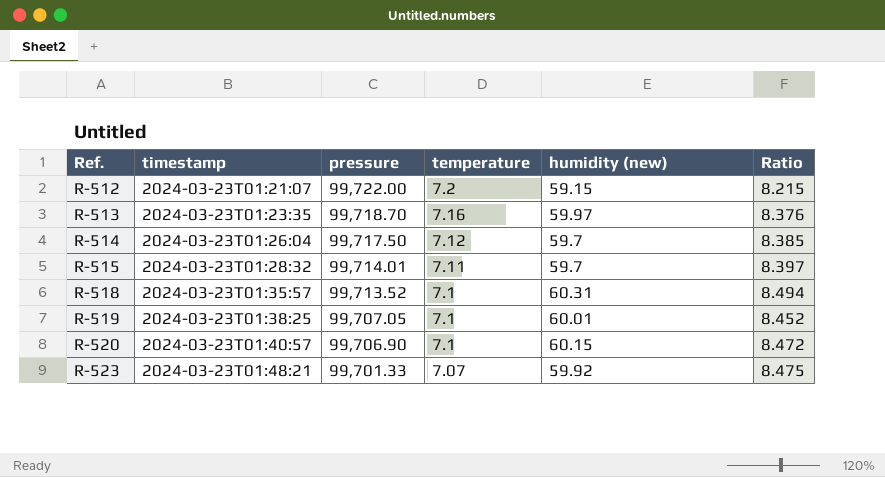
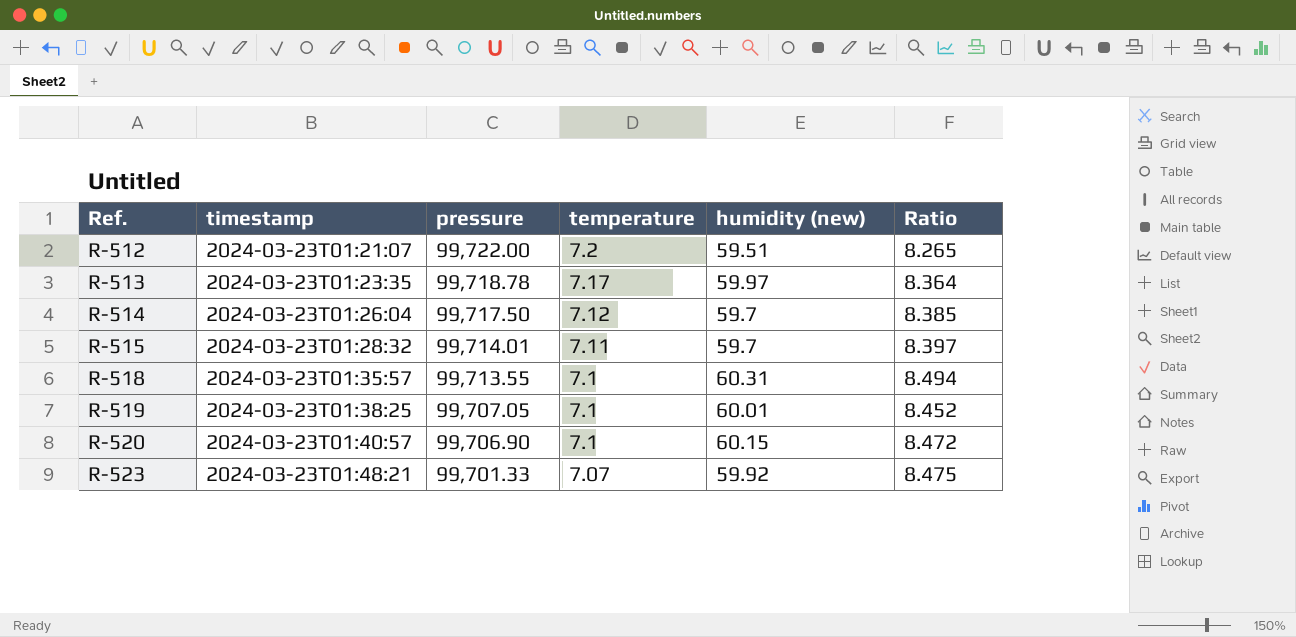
R-512 | humidity (new): 59.15 -> 59.51
R-512 | Ratio: 8.215 -> 8.265
R-513 | pressure: 99,718.70 -> 99,718.78
R-513 | temperature: 7.16 -> 7.17
R-513 | Ratio: 8.376 -> 8.364
R-518 | pressure: 99,713.52 -> 99,713.55

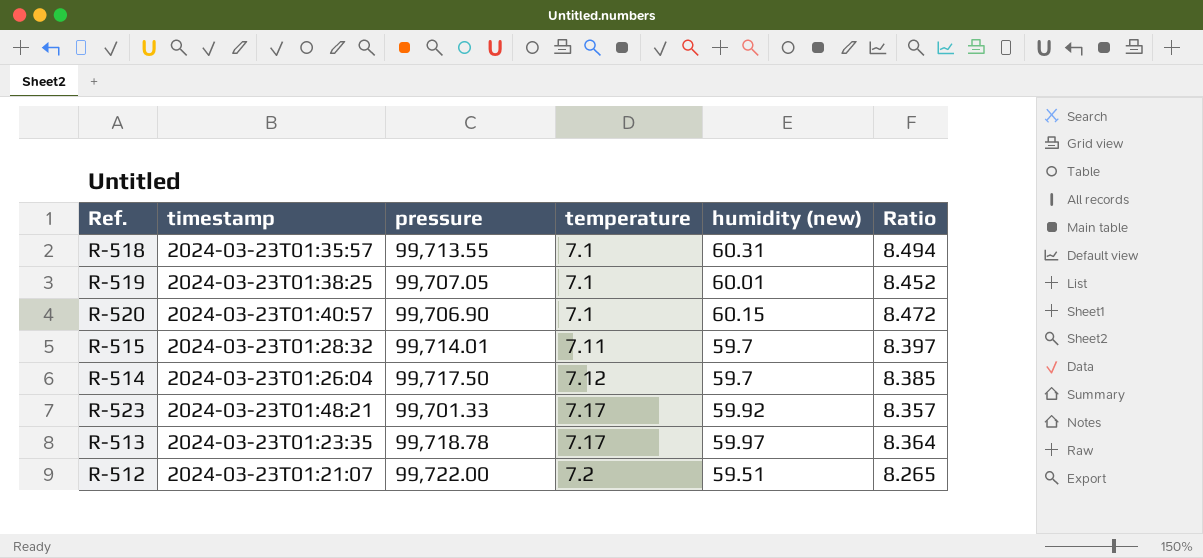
row order: Ref. ascending -> temperature ascending
R-523 | temperature: 7.07 -> 7.17
R-523 | Ratio: 8.475 -> 8.357

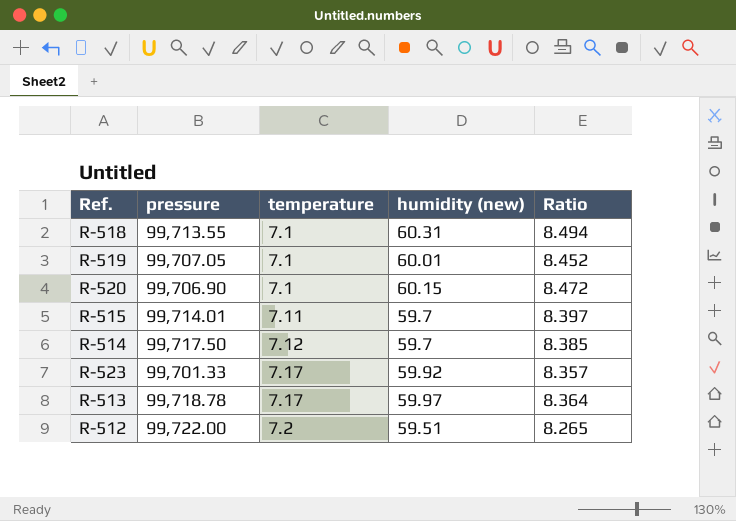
column timestamp | position: 2 -> none

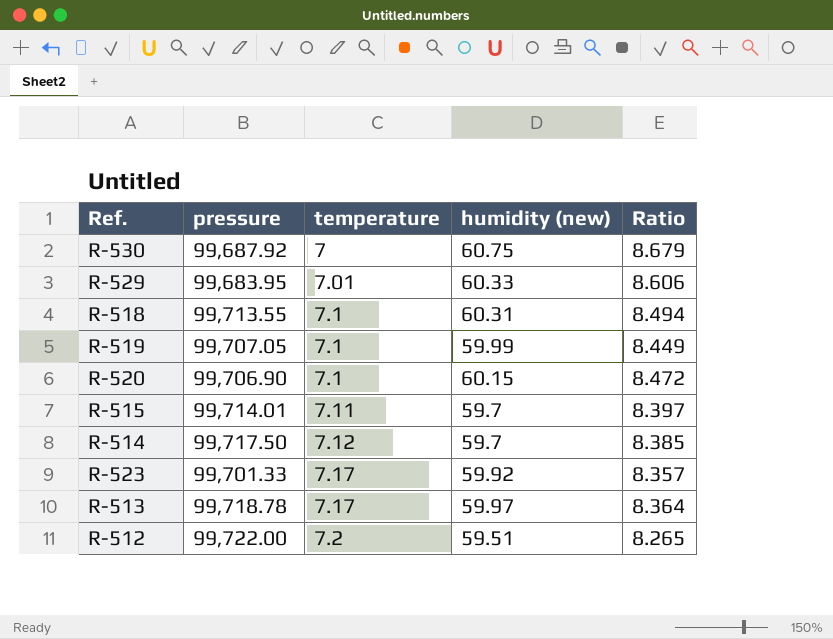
row R-530: none -> 99,687.92 | 7 | 60.75 | 8.679
row R-529: none -> 99,683.95 | 7.01 | 60.33 | 8.606
R-519 | humidity (new): 60.01 -> 59.99
R-519 | Ratio: 8.452 -> 8.449

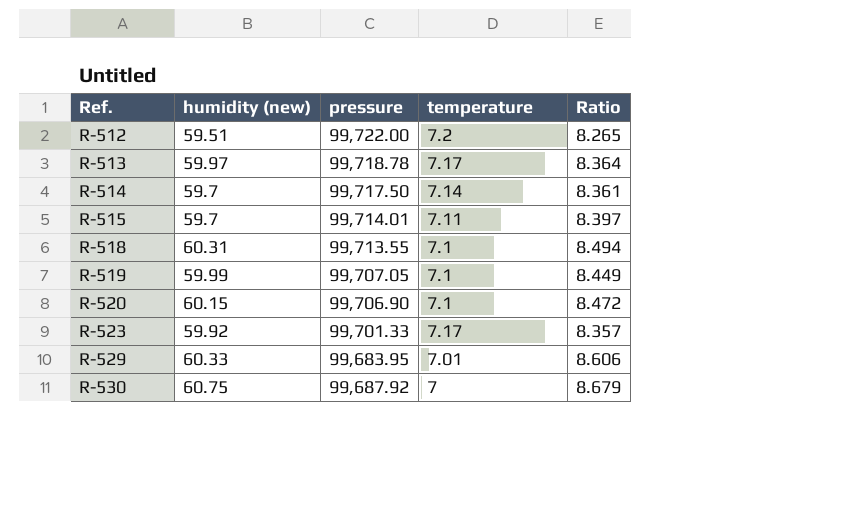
row order: temperature ascending -> Ref. ascending
column humidity (new) | position: 4 -> 2
R-514 | temperature: 7.12 -> 7.14
R-514 | Ratio: 8.385 -> 8.361

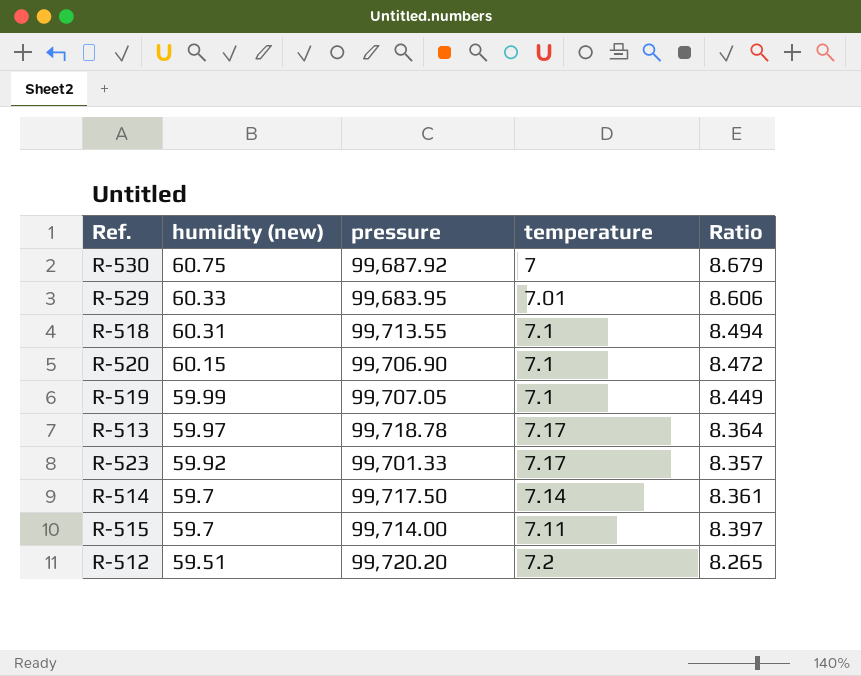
row order: Ref. ascending -> humidity (new) descending
R-515 | pressure: 99,714.01 -> 99,714.00
R-512 | pressure: 99,722.00 -> 99,720.20

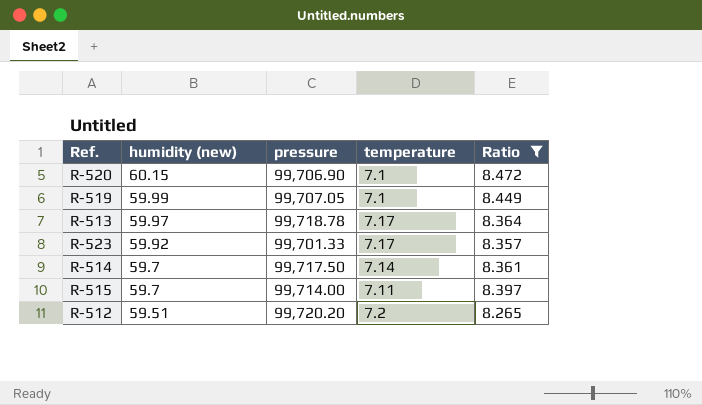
filter: none -> Ratio <= 8.472

